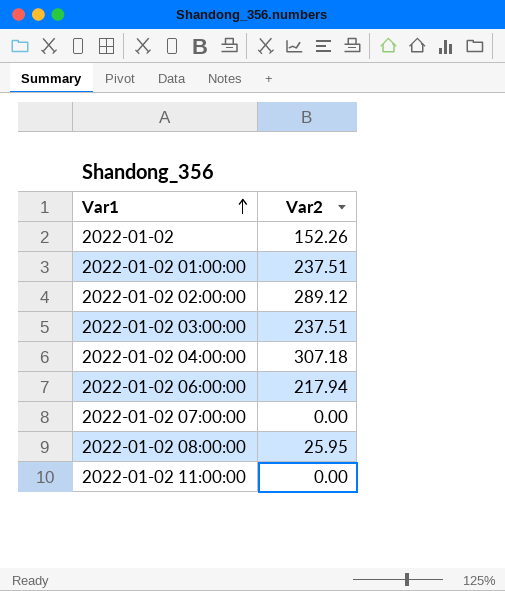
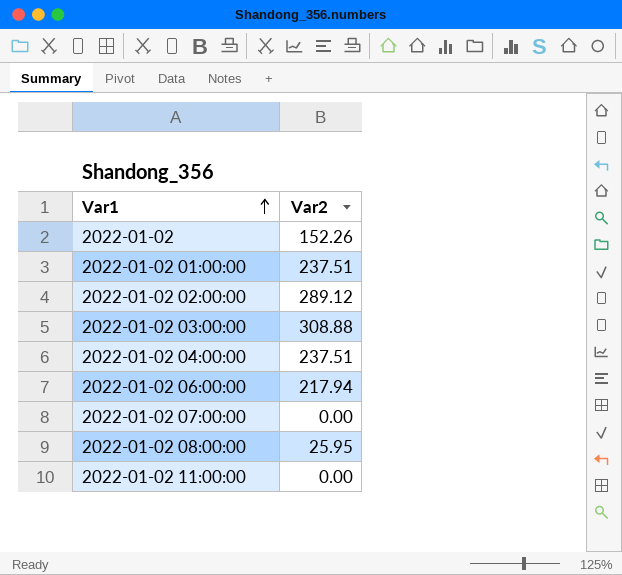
2022-01-02 03:00:00 | Var2: 237.51 -> 308.88
2022-01-02 04:00:00 | Var2: 307.18 -> 237.51

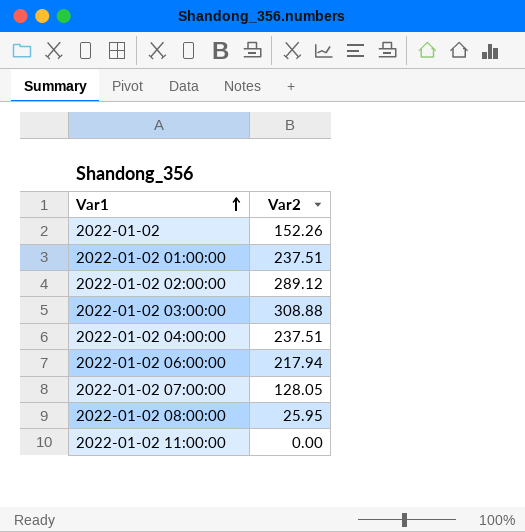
2022-01-02 07:00:00 | Var2: 0.00 -> 128.05

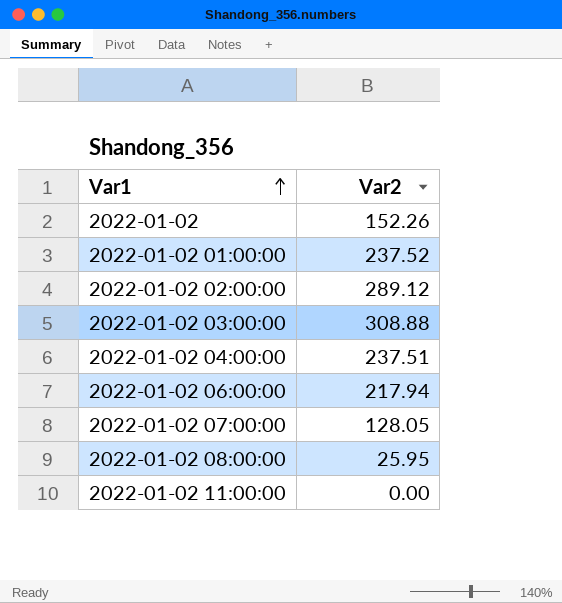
2022-01-02 01:00:00 | Var2: 237.51 -> 237.52

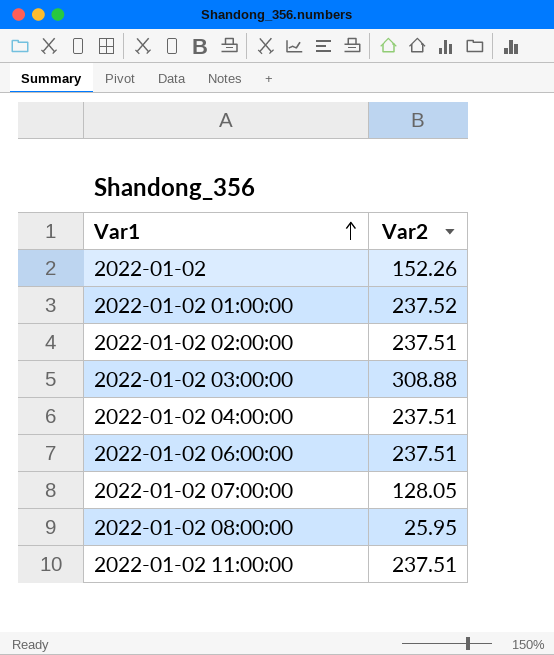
2022-01-02 02:00:00 | Var2: 289.12 -> 237.51
2022-01-02 06:00:00 | Var2: 217.94 -> 237.51
2022-01-02 11:00:00 | Var2: 0.00 -> 237.51

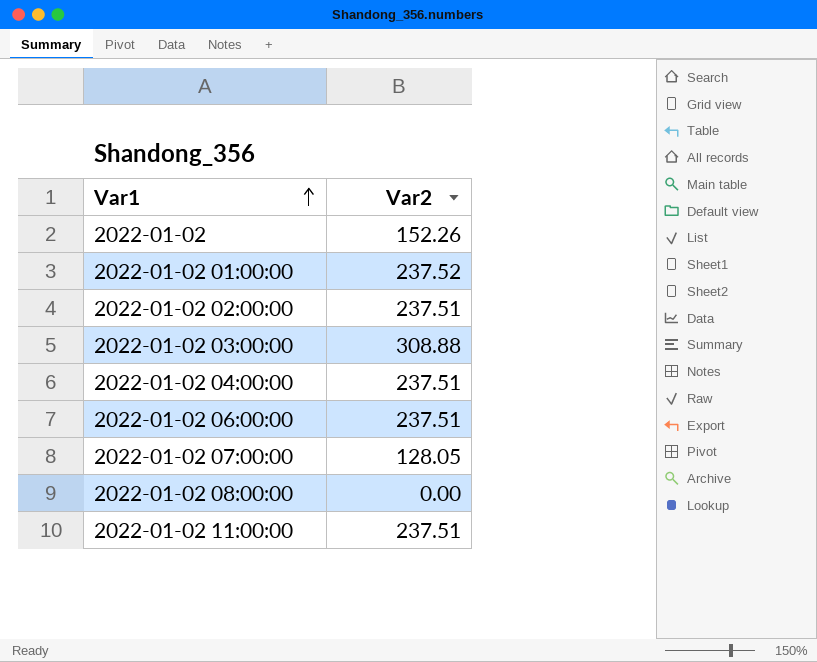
2022-01-02 08:00:00 | Var2: 25.95 -> 0.00

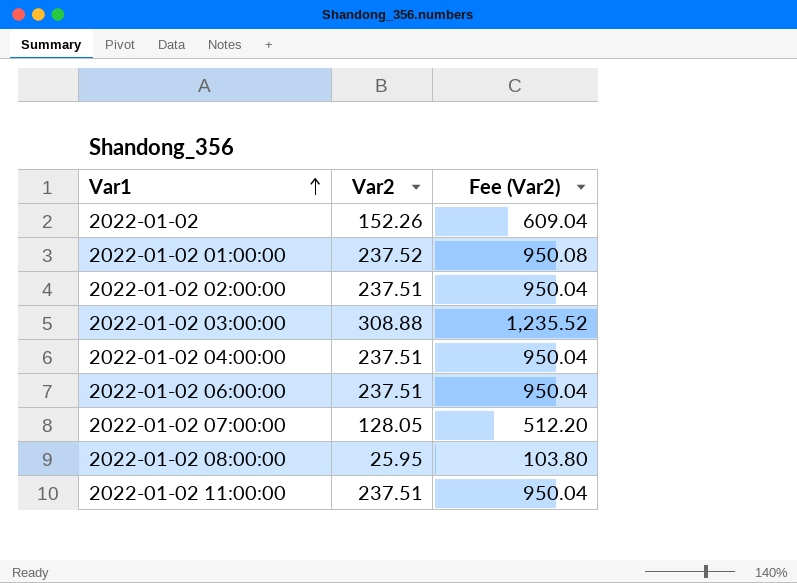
column Fee (Var2) | formula: none -> [Var2] * 4
2022-01-02 08:00:00 | Var2: 0.00 -> 25.95

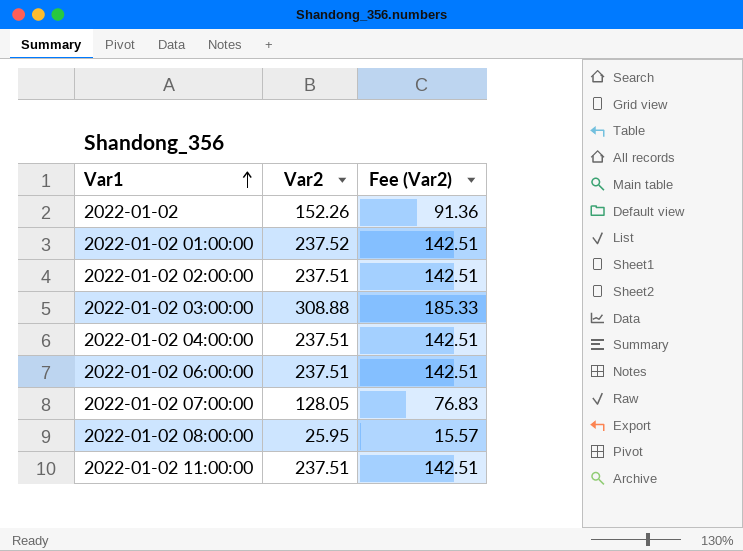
column Fee (Var2) | formula: [Var2] * 4 -> [Var2] * 0.6

